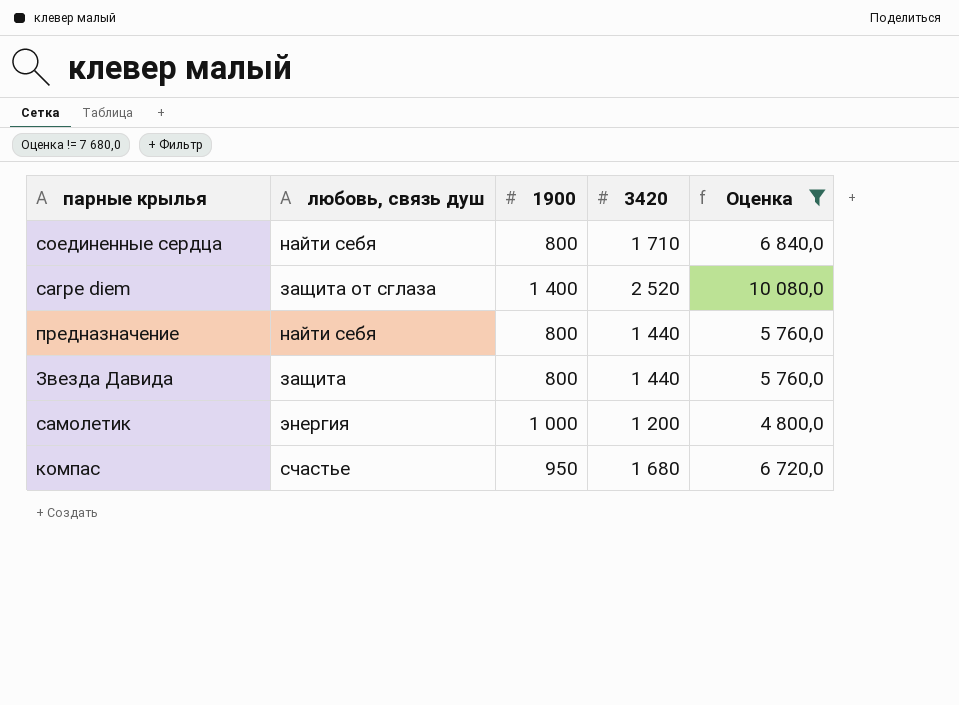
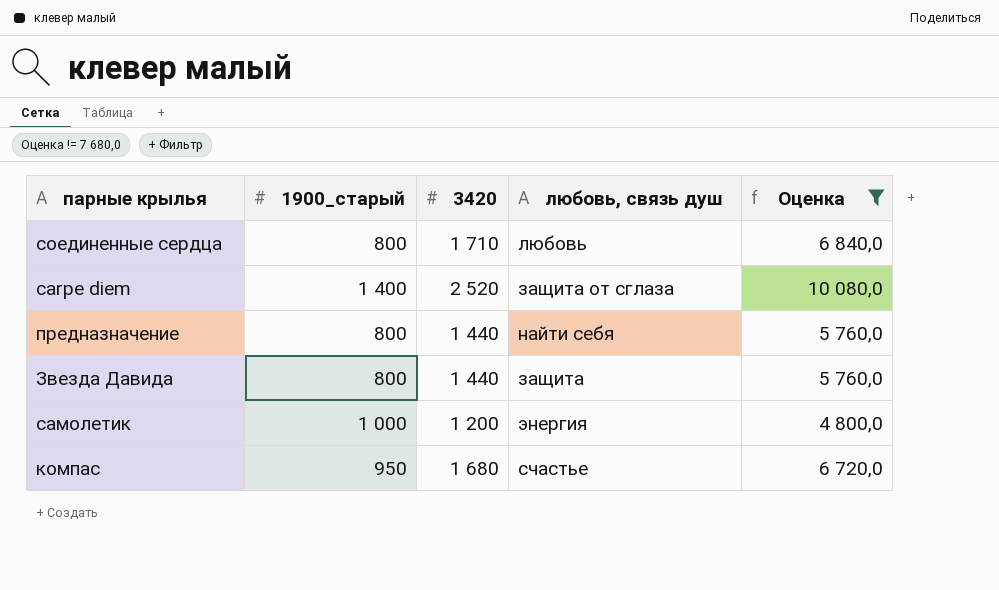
column name: 1900 -> 1900_старый
column любовь, связь душ | position: 2 -> 4
соединенные сердца | любовь, связь душ: найти себя -> любовь

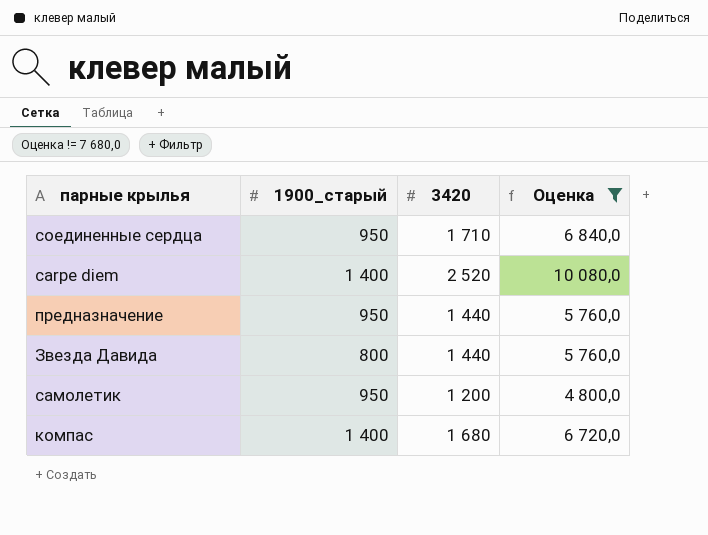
column любовь, связь душ | position: 4 -> none
соединенные сердца | 1900_старый: 800 -> 950
предназначение | 1900_старый: 800 -> 950
самолетик | 1900_старый: 1 000 -> 950
компас | 1900_старый: 950 -> 1 400

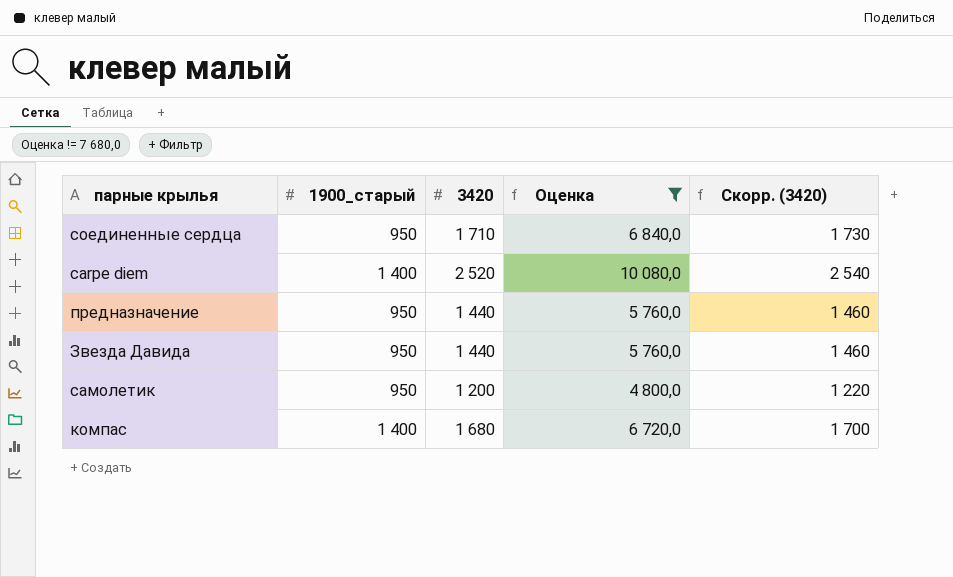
column Скорр. (3420) | formula: none -> [3420] + 20
Звезда Давида | 1900_старый: 800 -> 950

